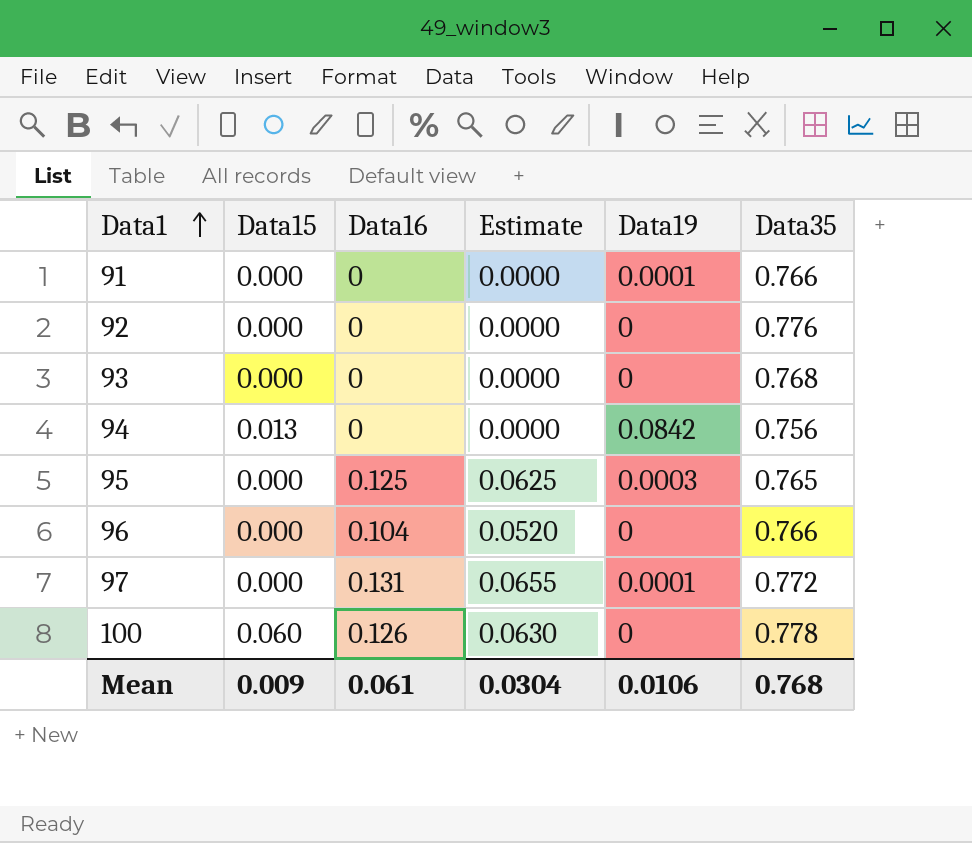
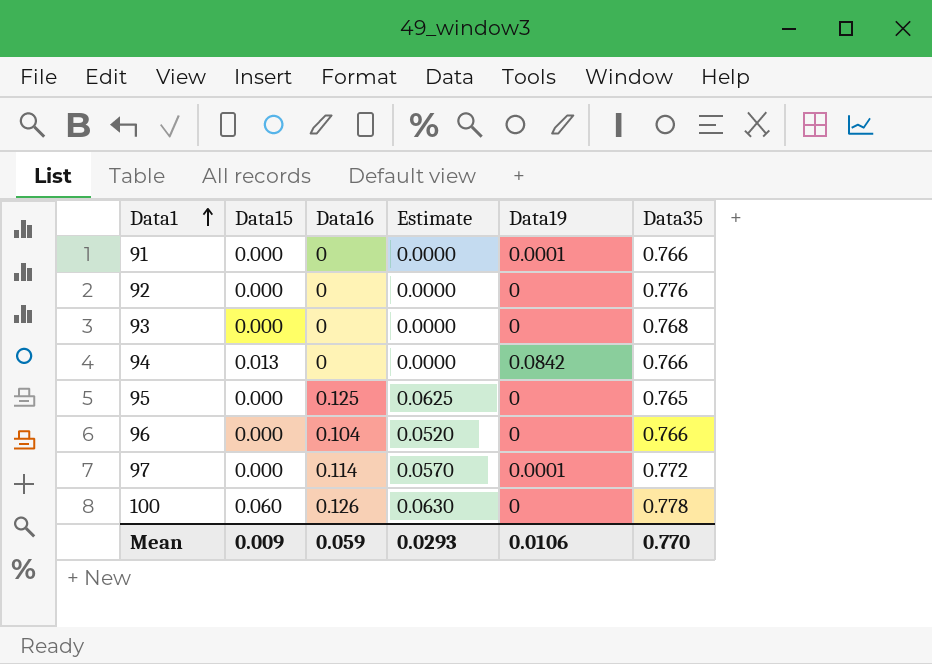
94 | Data35: 0.756 -> 0.766
95 | Data19: 0.0003 -> 0
97 | Data16: 0.131 -> 0.114
97 | Estimate: 0.0655 -> 0.0570
Mean | Data16: 0.061 -> 0.059
Mean | Estimate: 0.0304 -> 0.0293
Mean | Data35: 0.768 -> 0.770

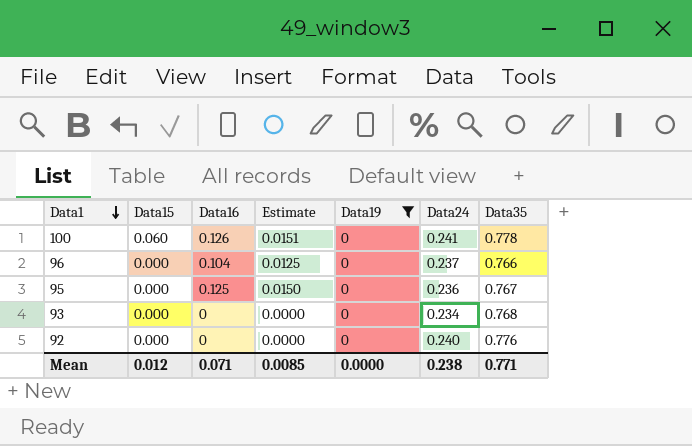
filter: none -> Data19 = 0
row order: Data1 ascending -> Data1 descending
column Estimate | formula: [Data16] * 0.5 -> [Data16] * 0.12
column Data24 | position: none -> 6
95 | Data35: 0.765 -> 0.767
Mean | Data15: 0.009 -> 0.012
Mean | Data16: 0.059 -> 0.071
Mean | Estimate: 0.0293 -> 0.0085
Mean | Data19: 0.0106 -> 0.0000
Mean | Data35: 0.770 -> 0.771

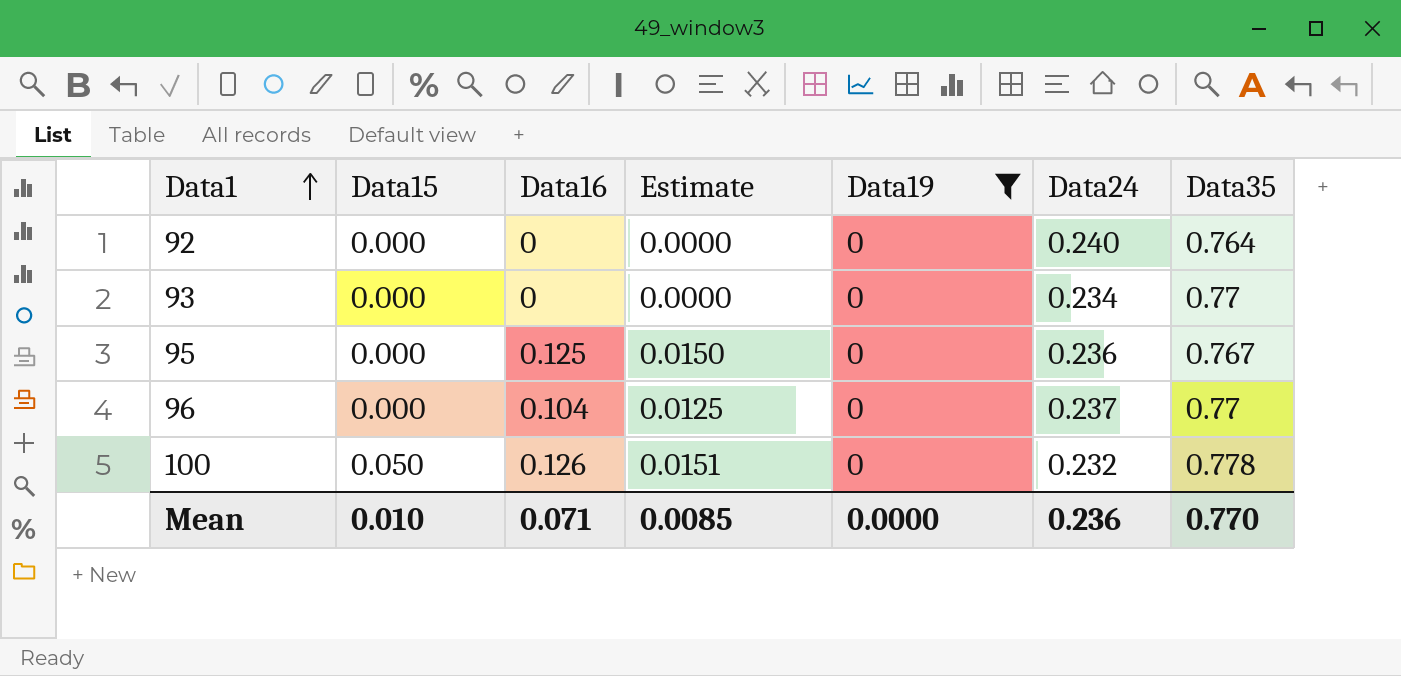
row order: Data1 descending -> Data1 ascending
92 | Data35: 0.776 -> 0.764
93 | Data35: 0.768 -> 0.77
96 | Data35: 0.766 -> 0.77
100 | Data15: 0.060 -> 0.050
100 | Data24: 0.241 -> 0.232
Mean | Data15: 0.012 -> 0.010
Mean | Data24: 0.238 -> 0.236
Mean | Data35: 0.771 -> 0.770

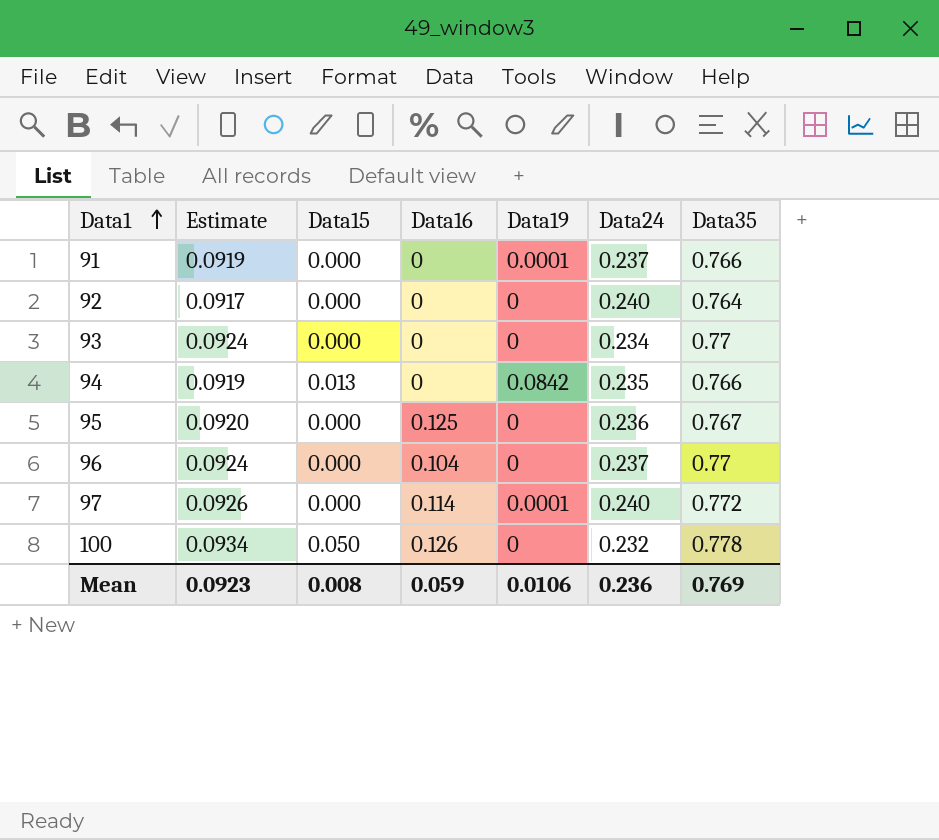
filter: Data19 = 0 -> none
column Estimate | formula: [Data16] * 0.12 -> [Data35] * 0.12
column Estimate | position: 4 -> 2
Mean | Estimate: 0.0085 -> 0.0923
Mean | Data15: 0.010 -> 0.008
Mean | Data16: 0.071 -> 0.059
Mean | Data19: 0.0000 -> 0.0106
Mean | Data35: 0.770 -> 0.769

